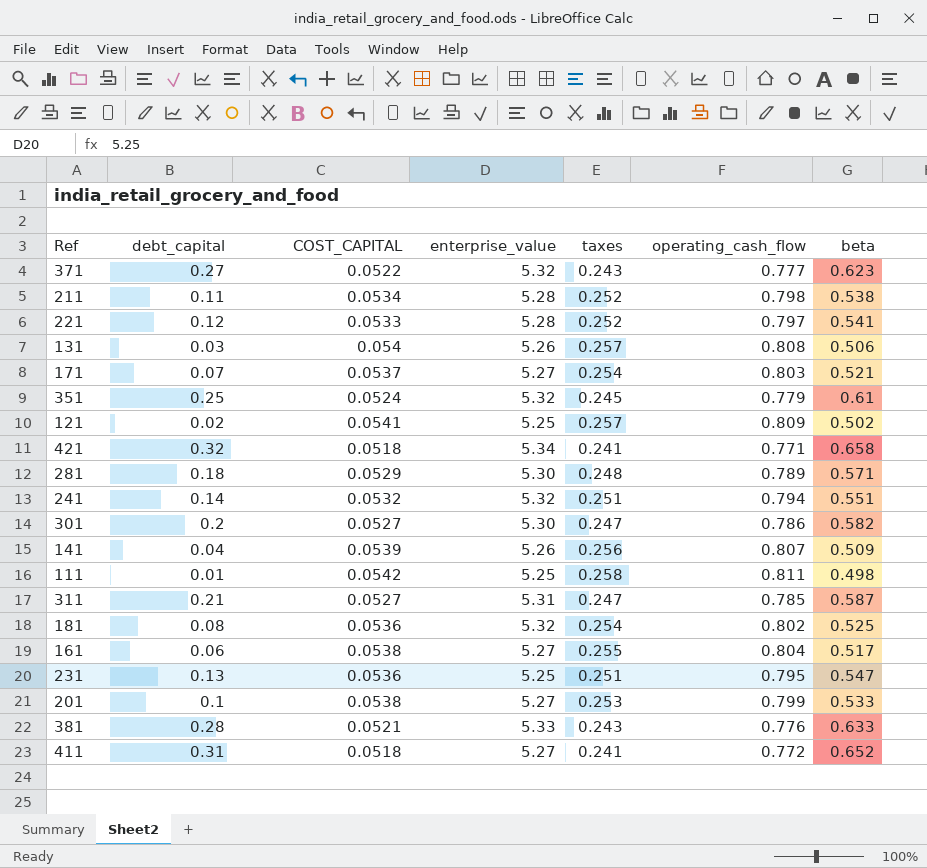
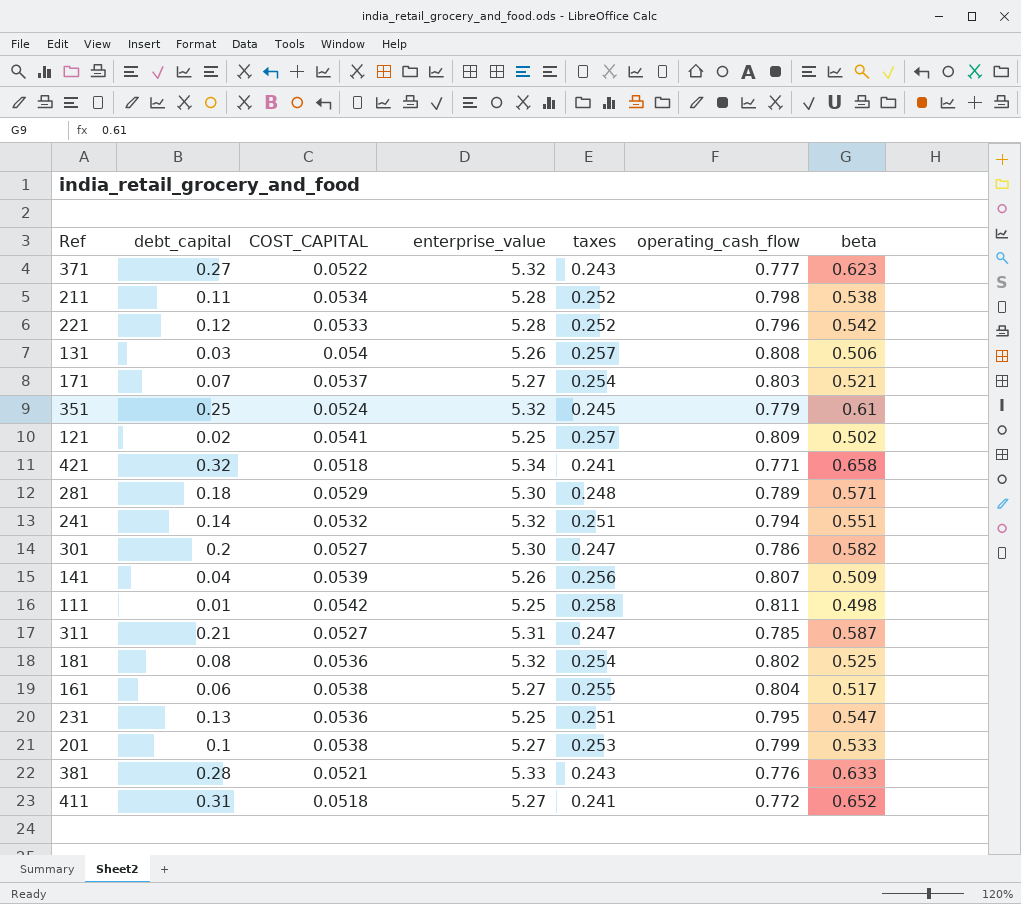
221 | operating_cash_flow: 0.797 -> 0.796
221 | beta: 0.541 -> 0.542

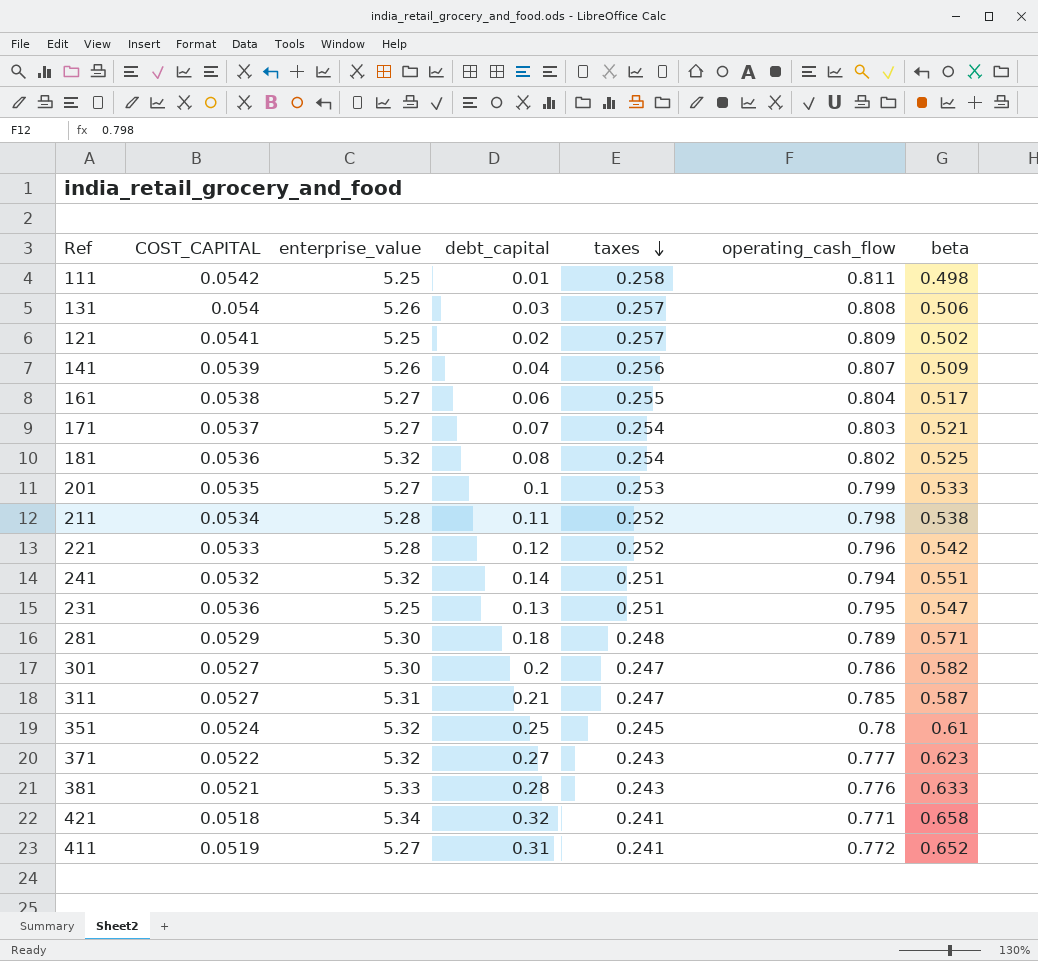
row order: none -> taxes descending
column debt_capital | position: 2 -> 4
201 | COST_CAPITAL: 0.0538 -> 0.0535
351 | operating_cash_flow: 0.779 -> 0.78
411 | COST_CAPITAL: 0.0518 -> 0.0519

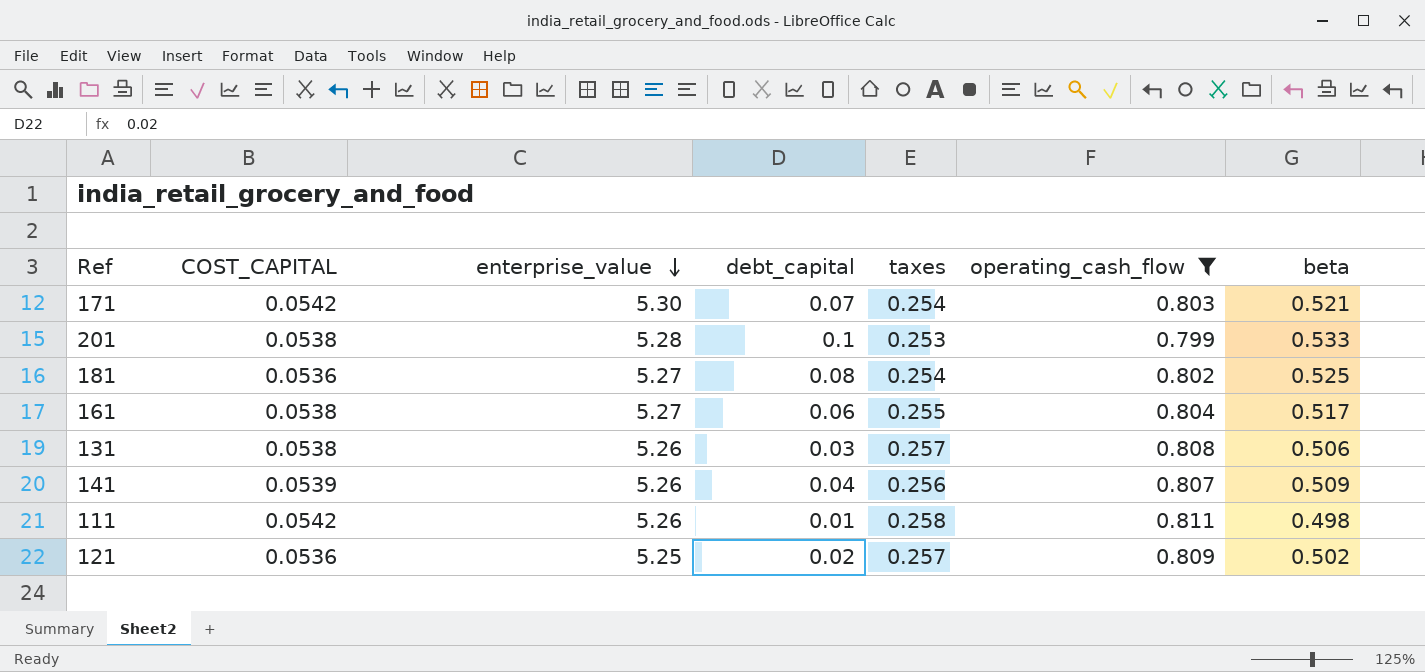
filter: none -> operating_cash_flow >= 0.799
row order: taxes descending -> enterprise_value descending
171 | COST_CAPITAL: 0.0537 -> 0.0542
171 | enterprise_value: 5.27 -> 5.30
201 | COST_CAPITAL: 0.0535 -> 0.0538
201 | enterprise_value: 5.27 -> 5.28
181 | enterprise_value: 5.32 -> 5.27
131 | COST_CAPITAL: 0.054 -> 0.0538
111 | enterprise_value: 5.25 -> 5.26
121 | COST_CAPITAL: 0.0541 -> 0.0536

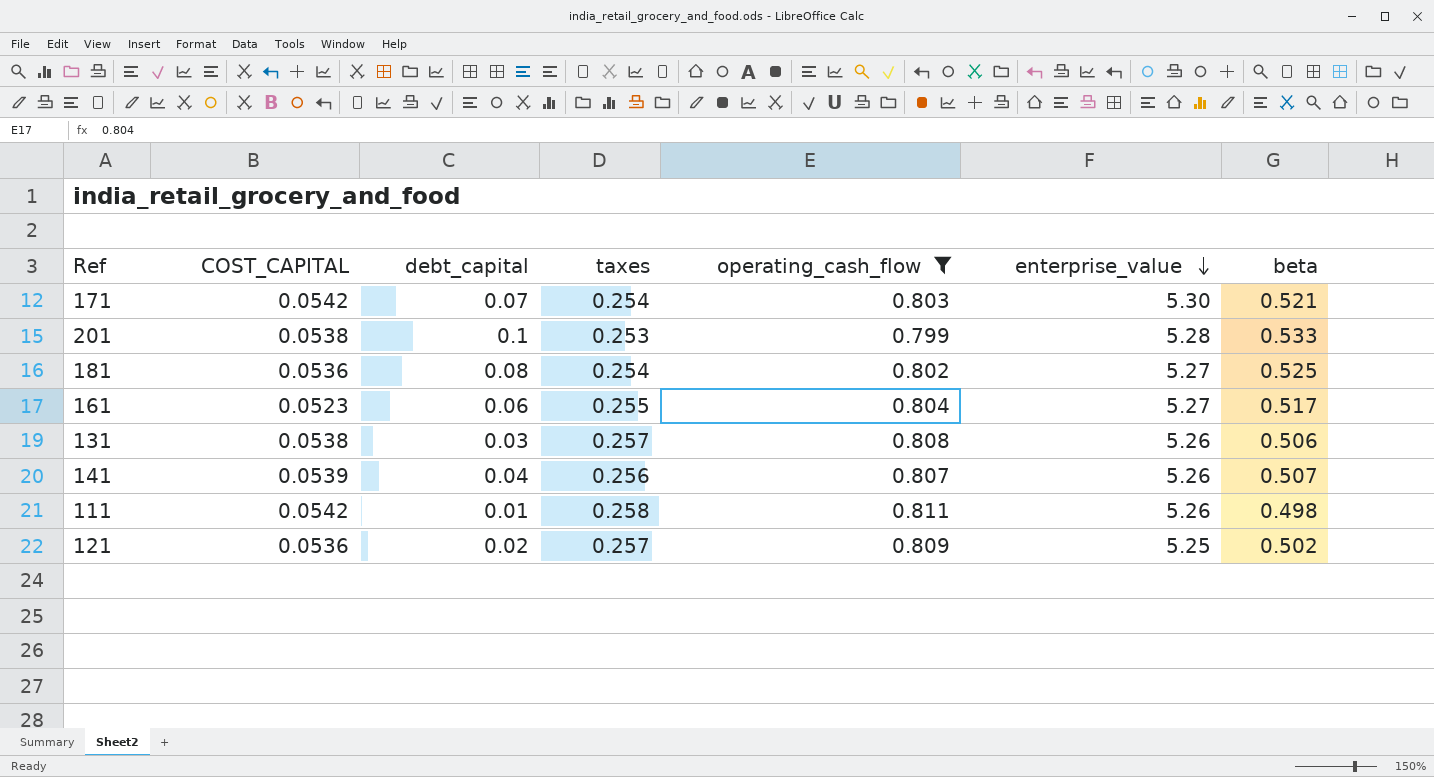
column enterprise_value | position: 3 -> 6
161 | COST_CAPITAL: 0.0538 -> 0.0523
141 | beta: 0.509 -> 0.507

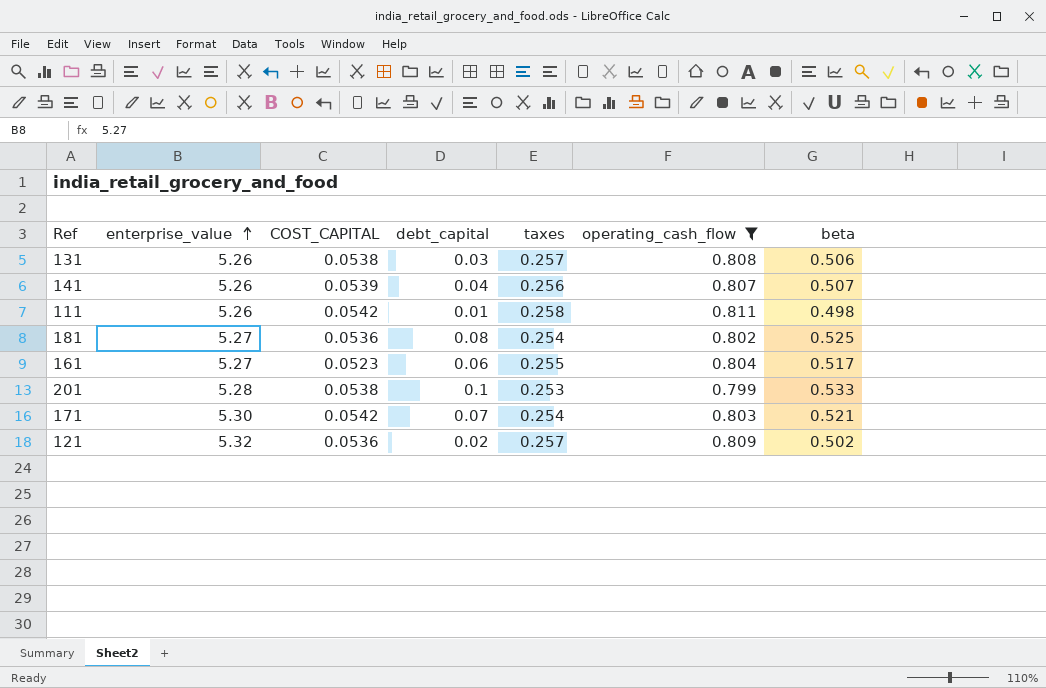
row order: enterprise_value descending -> enterprise_value ascending
column enterprise_value | position: 6 -> 2
121 | enterprise_value: 5.25 -> 5.32

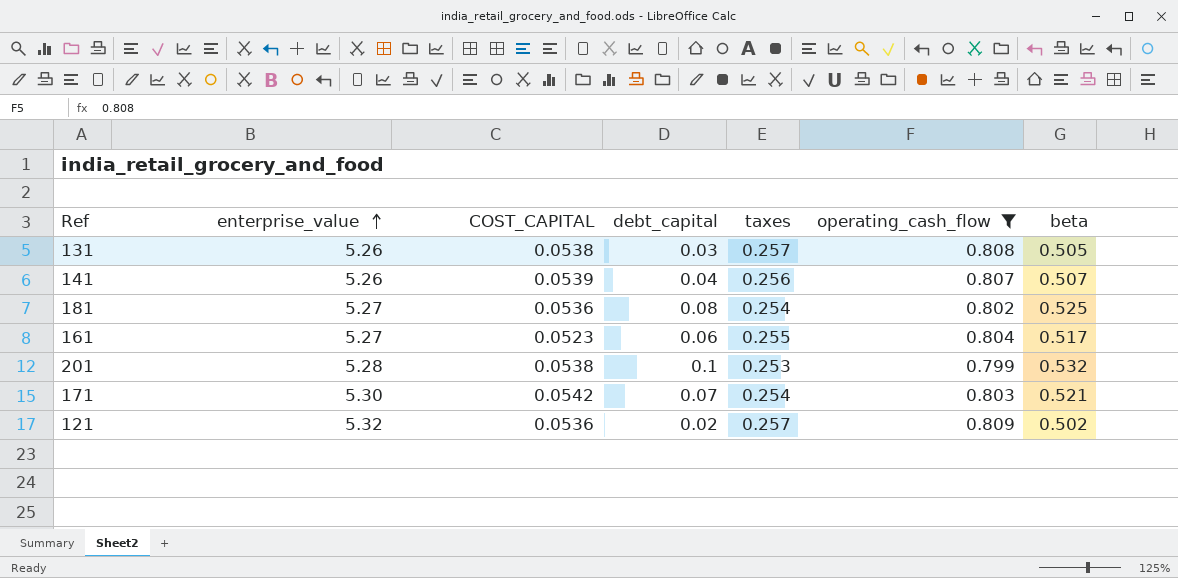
row 111: 5.26 | 0.0542 | 0.01 | 0.258 | 0.811 | 0.498 -> none
131 | beta: 0.506 -> 0.505
201 | beta: 0.533 -> 0.532

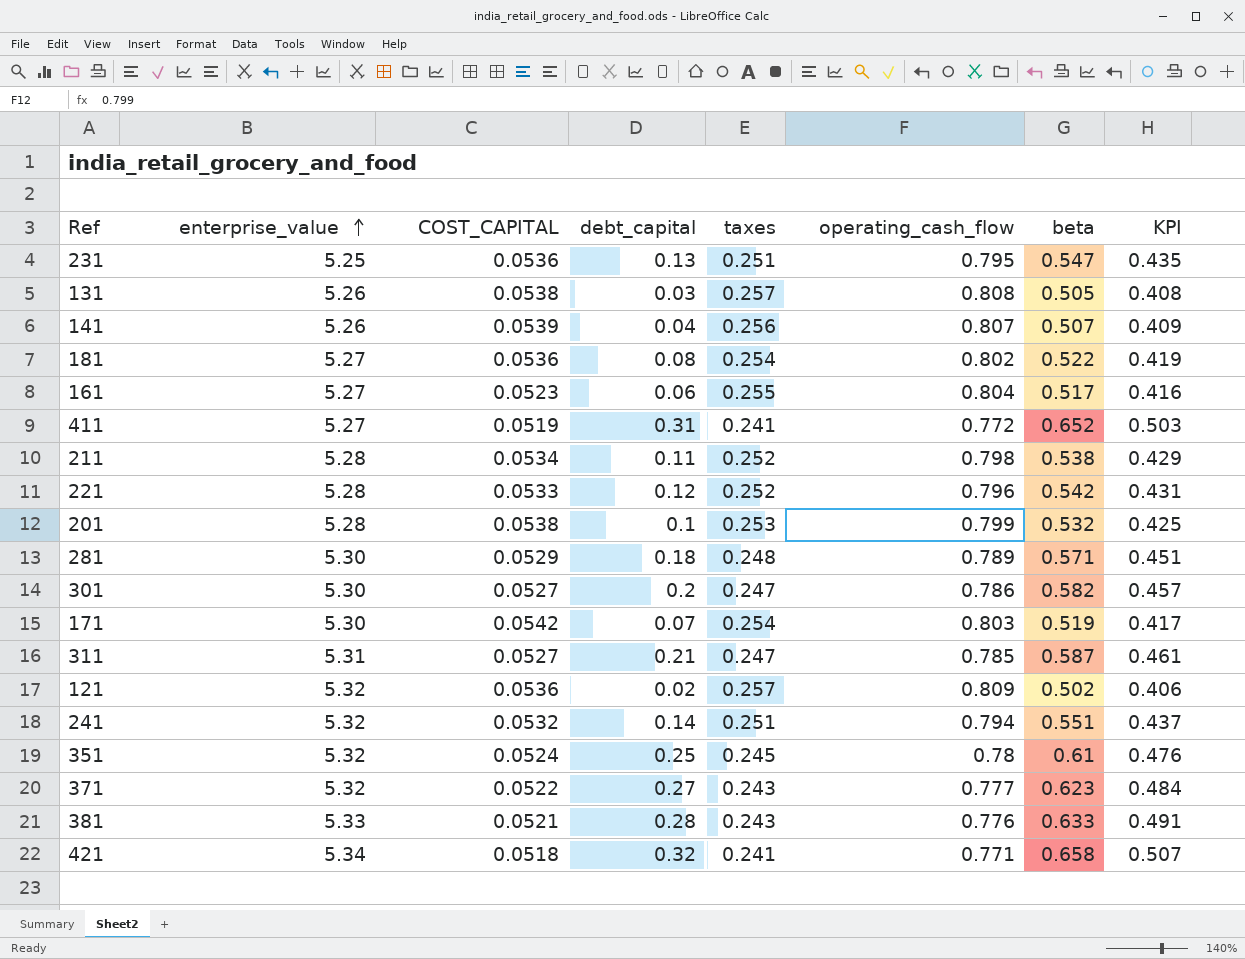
filter: operating_cash_flow >= 0.799 -> none
column KPI | formula: none -> [operating_cash_flow] * [beta]
181 | beta: 0.525 -> 0.522
171 | beta: 0.521 -> 0.519

